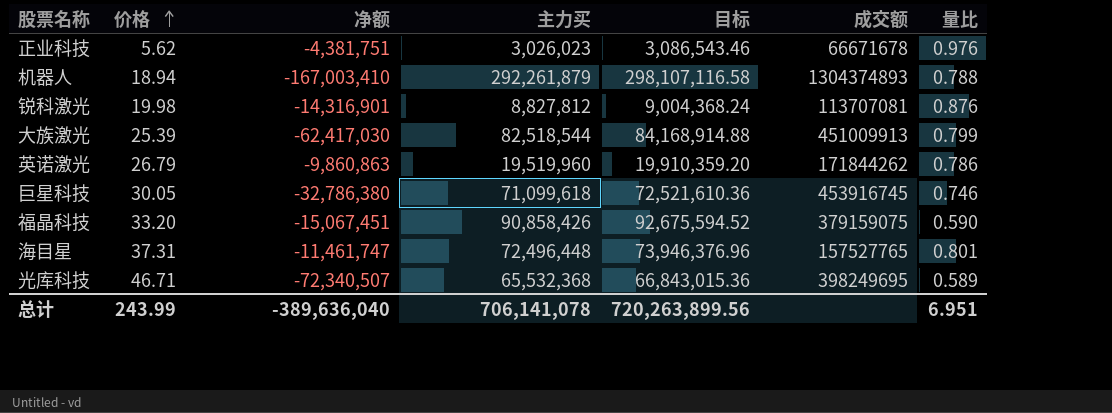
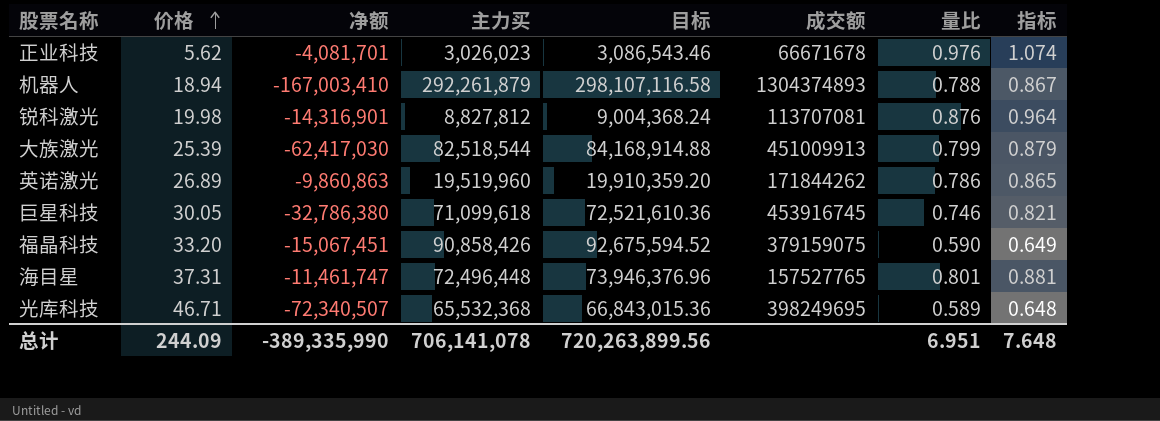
column 指标 | formula: none -> [量比] * 1.1
正业科技 | 净额: -4,381,751 -> -4,081,701
英诺激光 | 价格: 26.79 -> 26.89
总计 | 价格: 243.99 -> 244.09
总计 | 净额: -389,636,040 -> -389,335,990

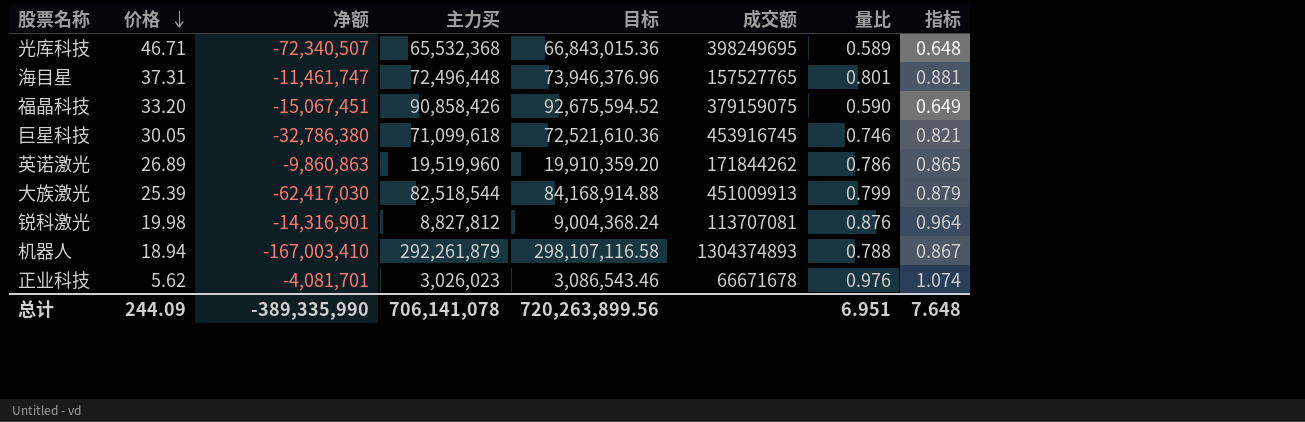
row order: 价格 ascending -> 价格 descending

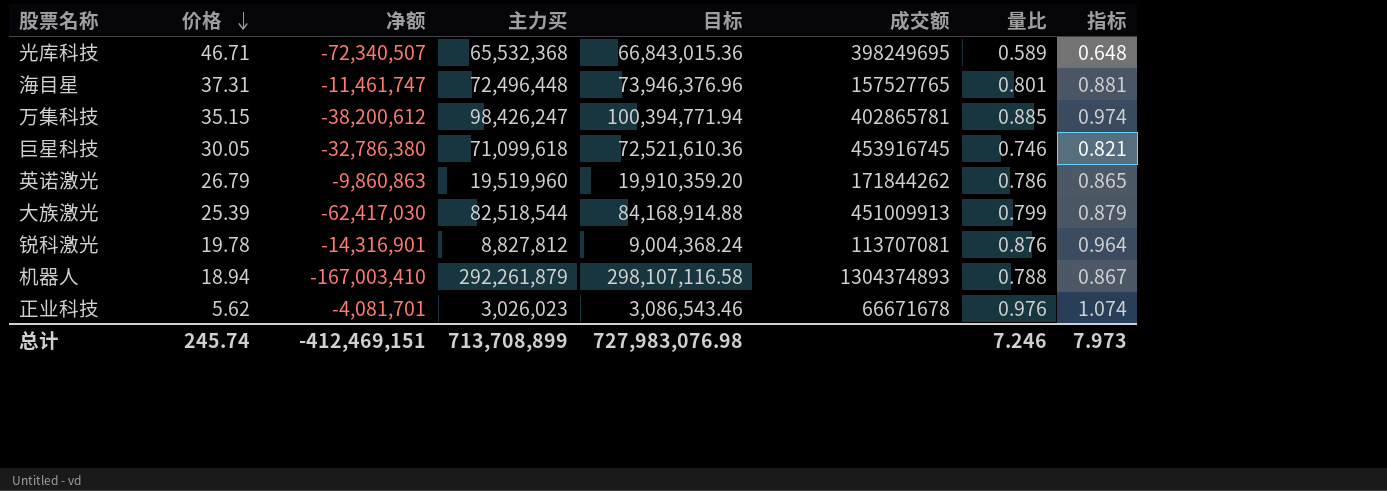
row 福晶科技: 33.20 | -15,067,451 | 90,858,426 | 92,675,594.52 | 379159075 | 0.590 | 0.649 -> none
row 万集科技: none -> 35.15 | -38,200,612 | 98,426,247 | 100,394,771.94 | 402865781 | 0.885 | 0.974
英诺激光 | 价格: 26.89 -> 26.79
锐科激光 | 价格: 19.98 -> 19.78
总计 | 价格: 244.09 -> 245.74
总计 | 净额: -389,335,990 -> -412,469,151
总计 | 主力买: 706,141,078 -> 713,708,899
总计 | 目标: 720,263,899.56 -> 727,983,076.98
总计 | 量比: 6.951 -> 7.246
总计 | 指标: 7.648 -> 7.973

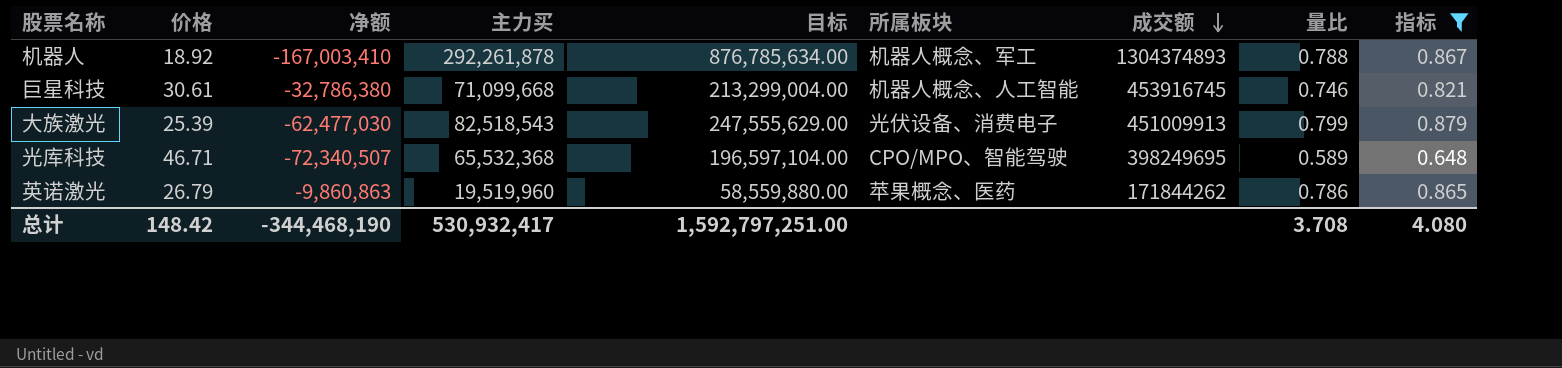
filter: none -> 指标 <= 0.879
row order: 价格 descending -> 成交额 descending
column 目标 | formula: [主力买] * 1.02 -> [主力买] * 3
column 所属板块 | position: none -> 6
机器人 | 价格: 18.94 -> 18.92
机器人 | 主力买: 292,261,879 -> 292,261,878
巨星科技 | 价格: 30.05 -> 30.61
巨星科技 | 主力买: 71,099,618 -> 71,099,668
大族激光 | 净额: -62,417,030 -> -62,477,030
大族激光 | 主力买: 82,518,544 -> 82,518,543
总计 | 价格: 245.74 -> 148.42
总计 | 净额: -412,469,151 -> -344,468,190
总计 | 主力买: 713,708,899 -> 530,932,417
总计 | 目标: 727,983,076.98 -> 1,592,797,251.00
总计 | 量比: 7.246 -> 3.708
总计 | 指标: 7.973 -> 4.080

